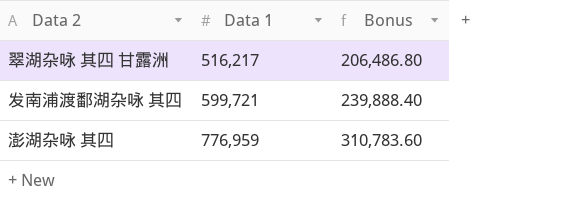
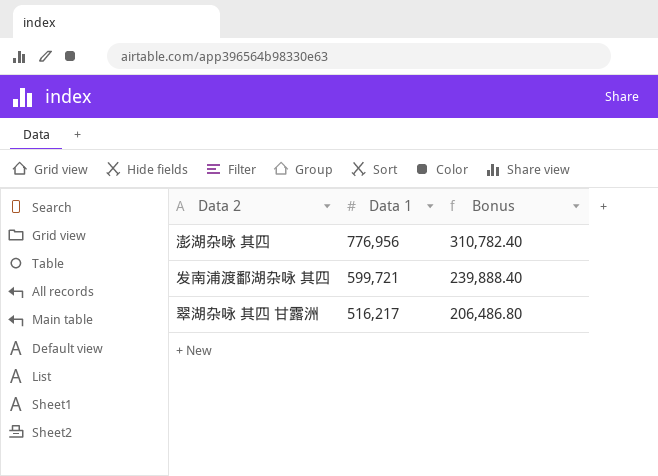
row order: Data 1 ascending -> Data 1 descending
澎湖杂咏 其四 | Data 1: 776,959 -> 776,956
澎湖杂咏 其四 | Bonus: 310,783.60 -> 310,782.40

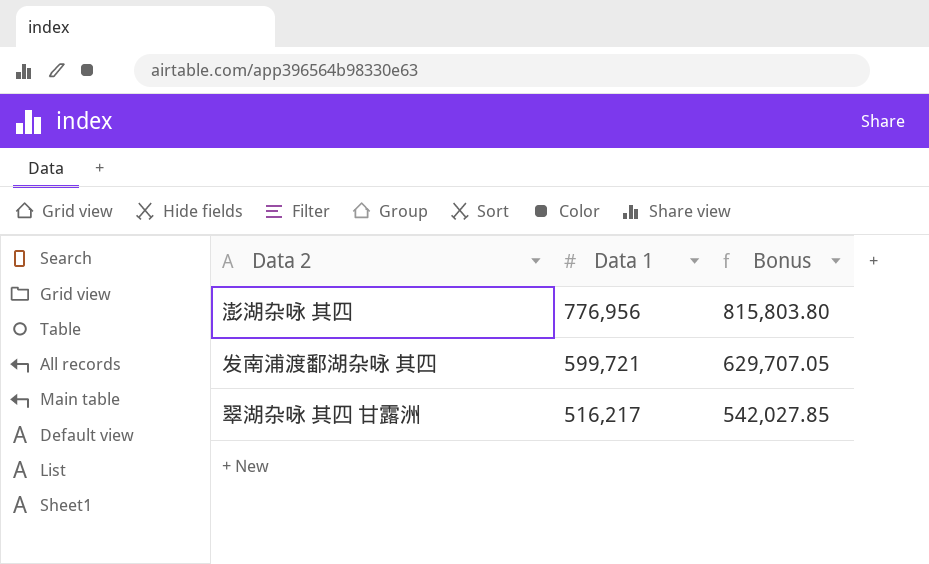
column Bonus | formula: [Data 1] * 0.4 -> [Data 1] * 1.05

